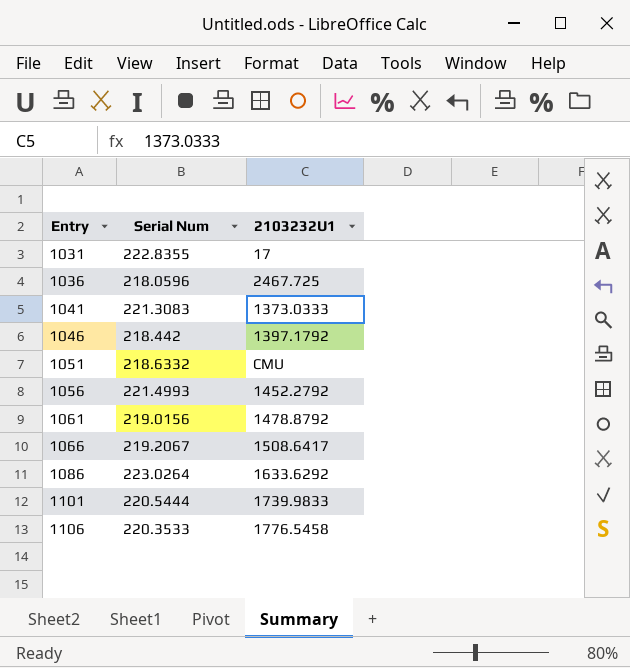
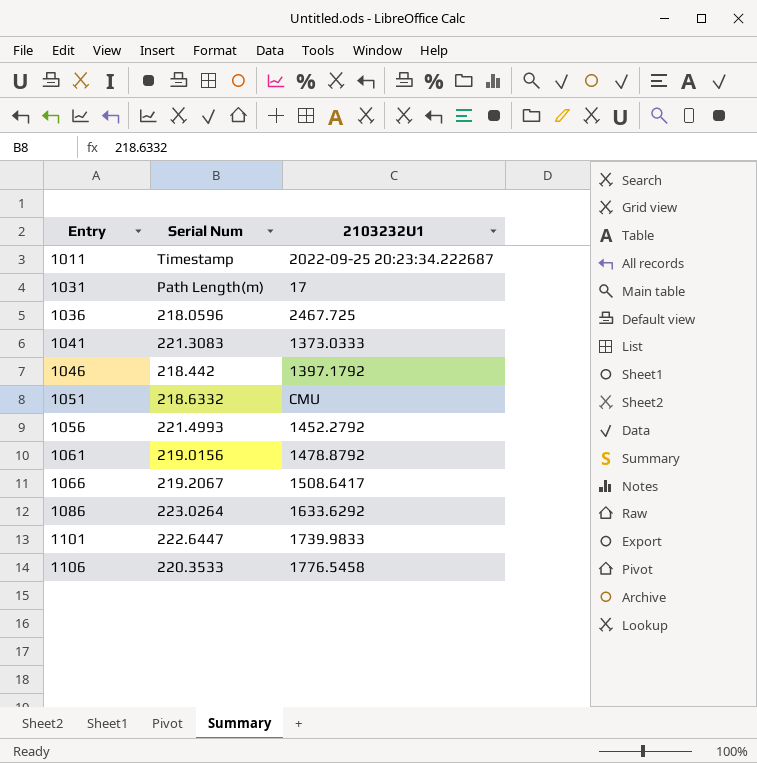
row 1011: none -> Timestamp | 2022-09-25 20:23:34.222687
1031 | Serial Num: 222.8355 -> Path Length(m)
1101 | Serial Num: 220.5444 -> 222.6447

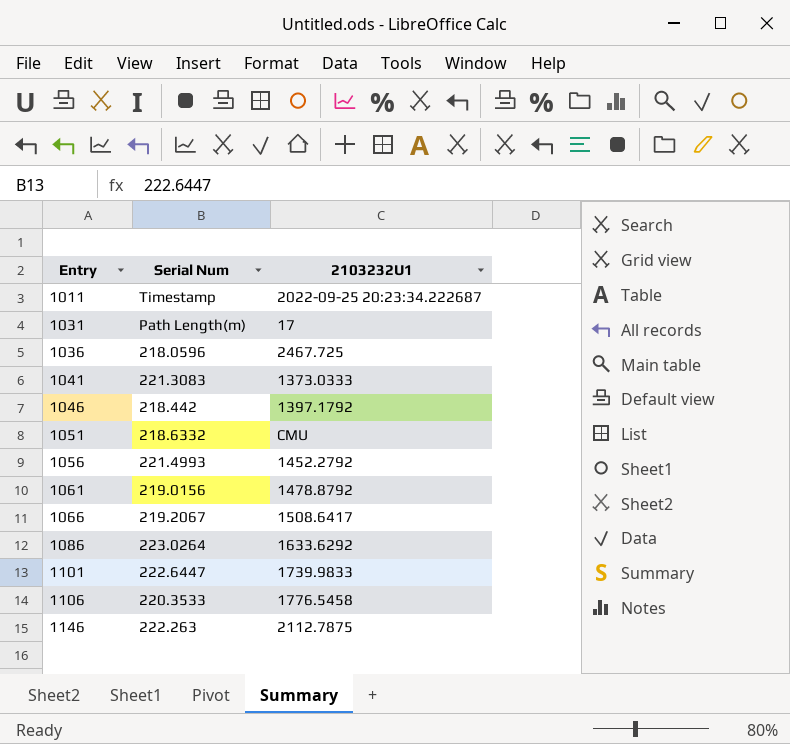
row 1146: none -> 222.263 | 2112.7875

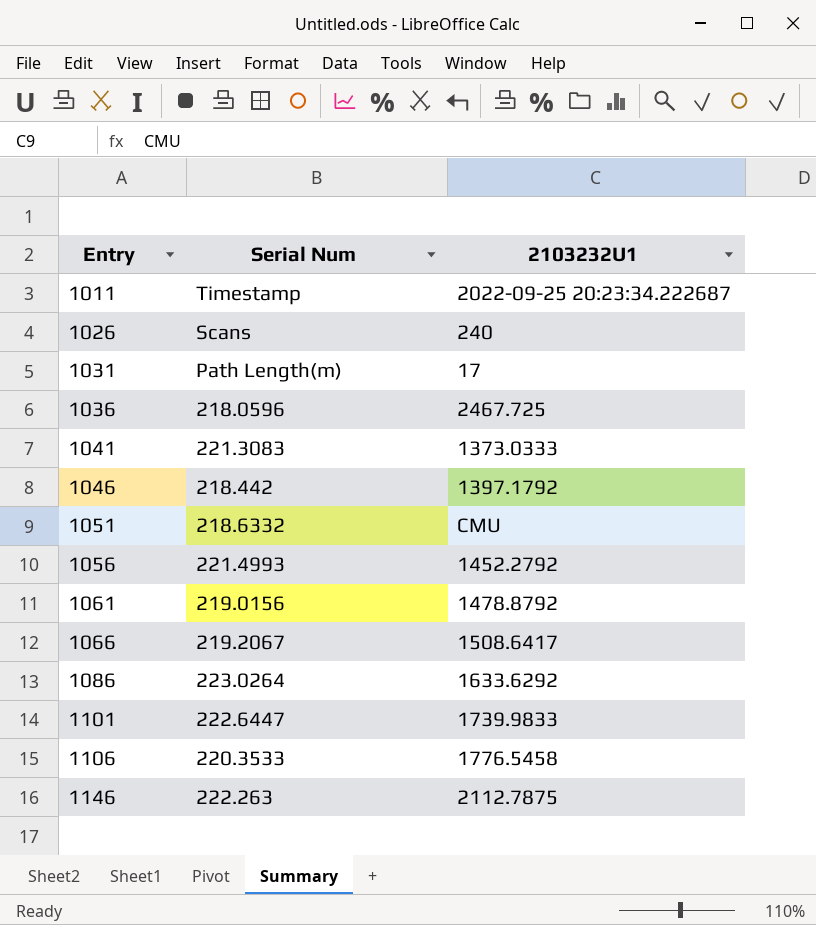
row 1026: none -> Scans | 240

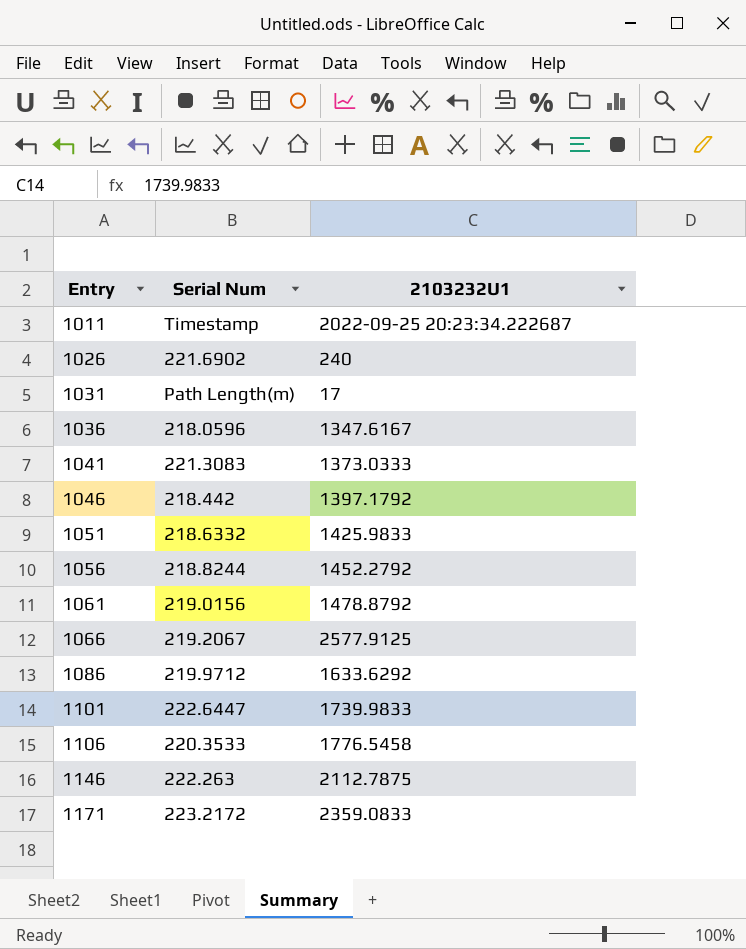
1026 | Serial Num: Scans -> 221.6902
1036 | 2103232U1: 2467.725 -> 1347.6167
1051 | 2103232U1: CMU -> 1425.9833
1056 | Serial Num: 221.4993 -> 218.8244
1066 | 2103232U1: 1508.6417 -> 2577.9125
1086 | Serial Num: 223.0264 -> 219.9712
row 1171: none -> 223.2172 | 2359.0833

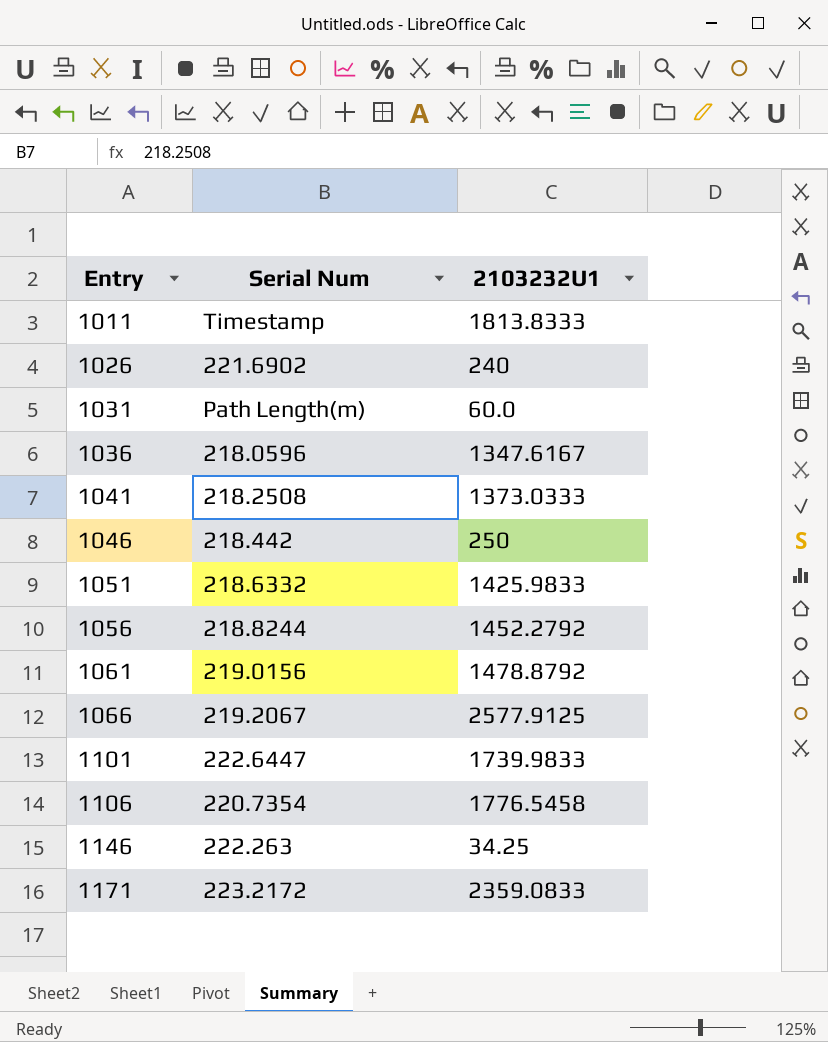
row 1086: 219.9712 | 1633.6292 -> none
1011 | 2103232U1: 2022-09-25 20:23:34.222687 -> 1813.8333
1031 | 2103232U1: 17 -> 60.0
1041 | Serial Num: 221.3083 -> 218.2508
1046 | 2103232U1: 1397.1792 -> 250
1106 | Serial Num: 220.3533 -> 220.7354
1146 | 2103232U1: 2112.7875 -> 34.25

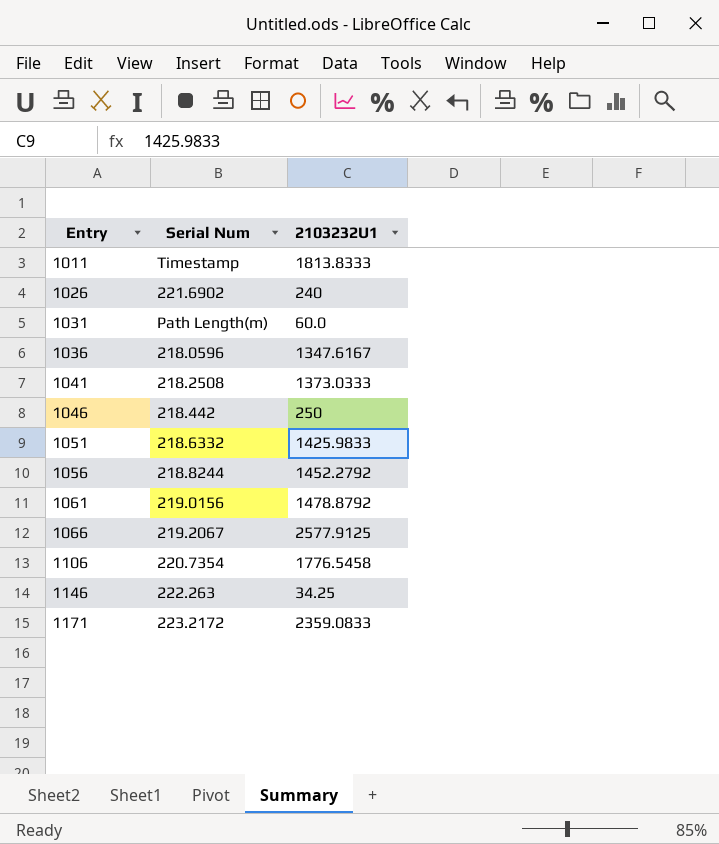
row 1101: 222.6447 | 1739.9833 -> none

